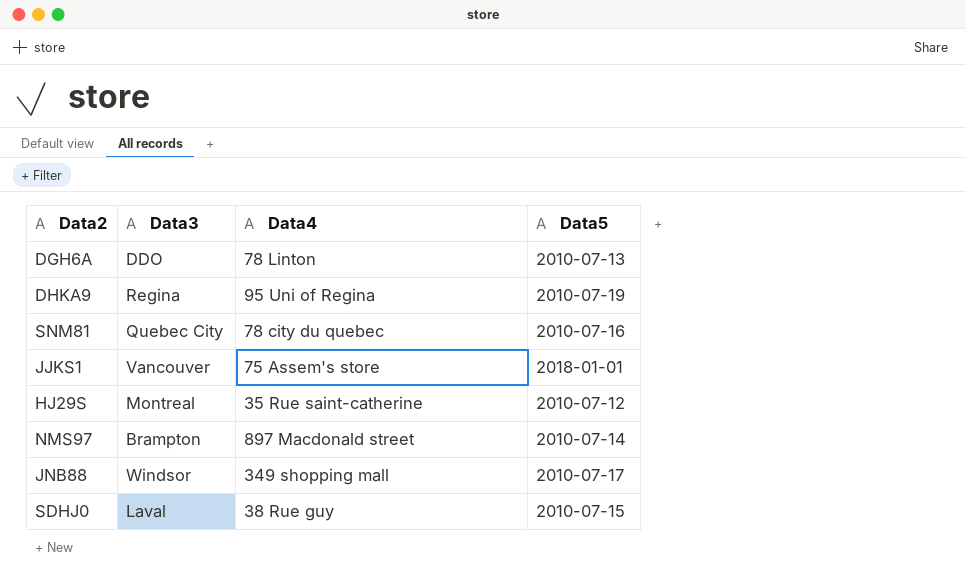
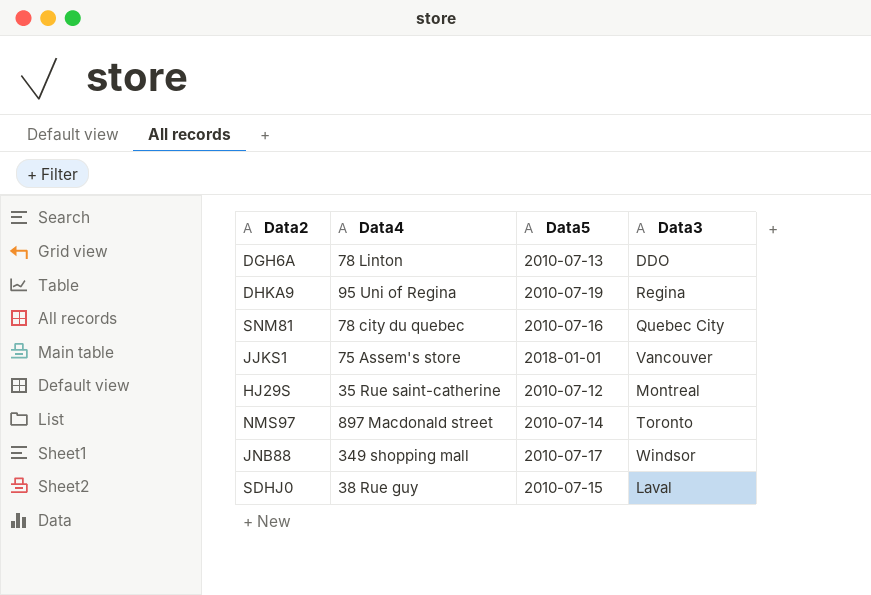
column Data3 | position: 2 -> 4
NMS97 | Data3: Brampton -> Toronto

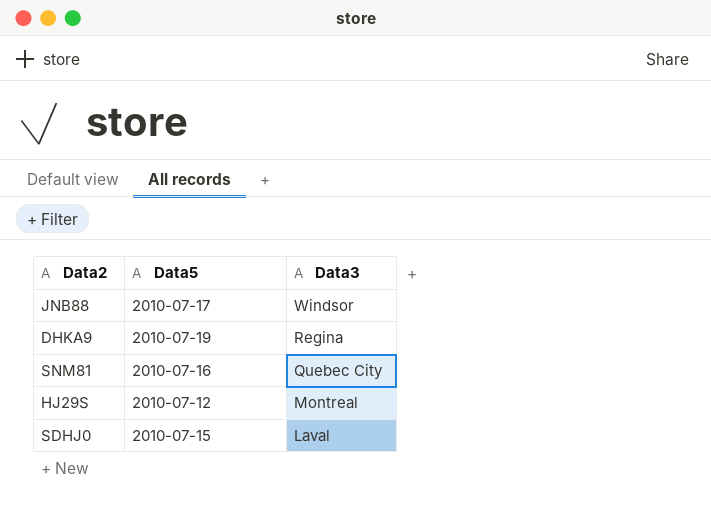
row order: none -> Data3 descending
column Data4 | position: 2 -> none
row DGH6A: 78 Linton | 2010-07-13 | DDO -> none
row JJKS1: 75 Assem's store | 2018-01-01 | Vancouver -> none
row NMS97: 897 Macdonald street | 2010-07-14 | Toronto -> none

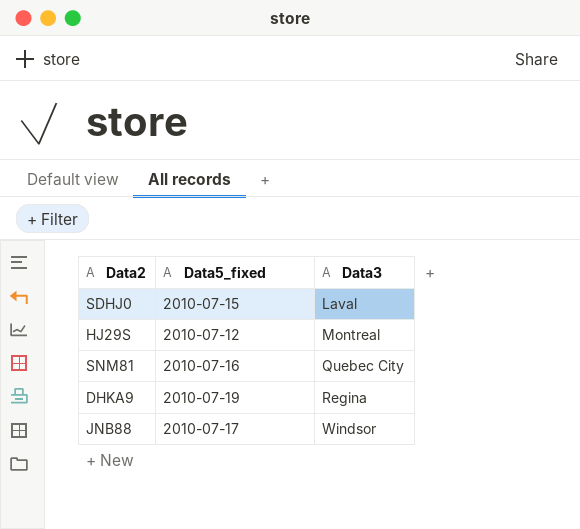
row order: Data3 descending -> Data3 ascending
column name: Data5 -> Data5_fixed

